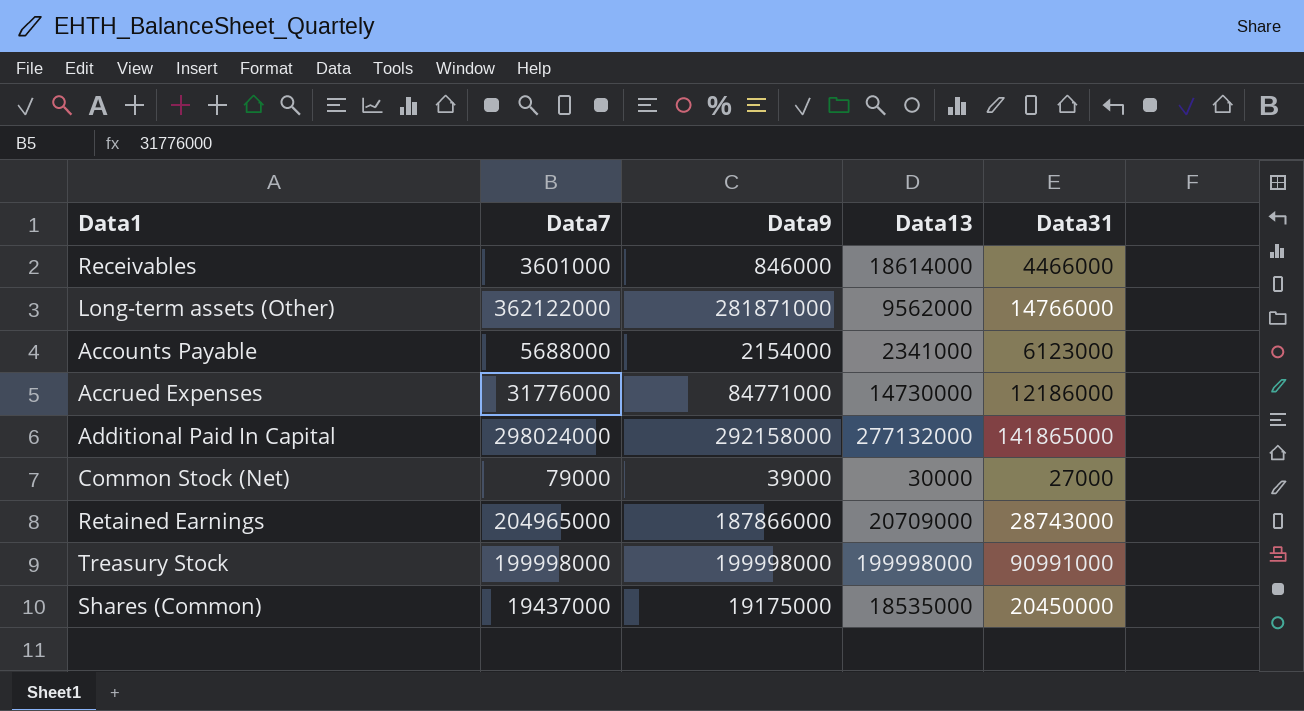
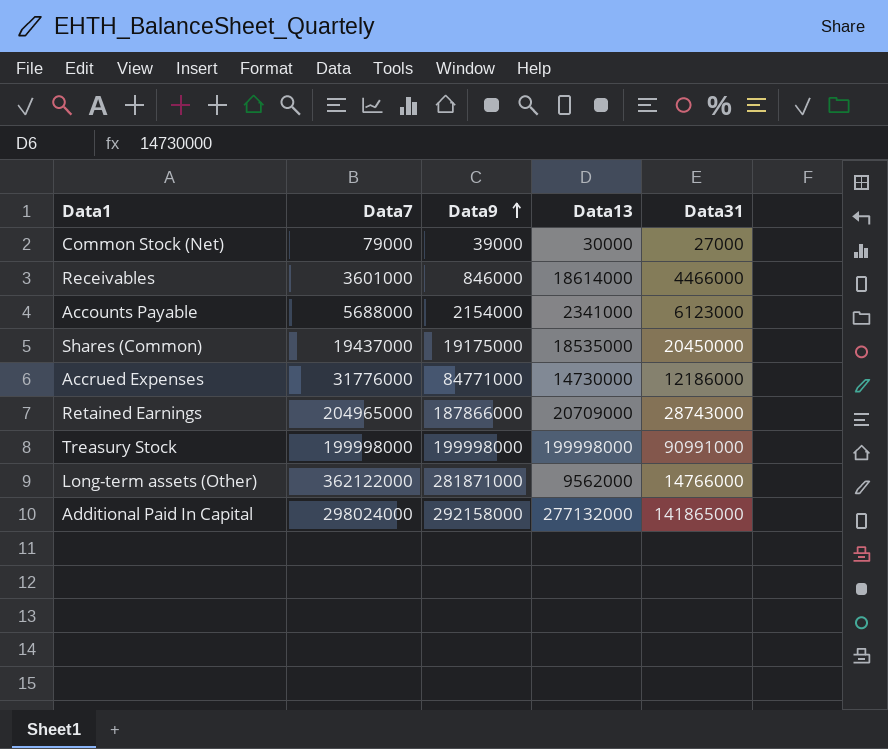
row order: none -> Data9 ascending

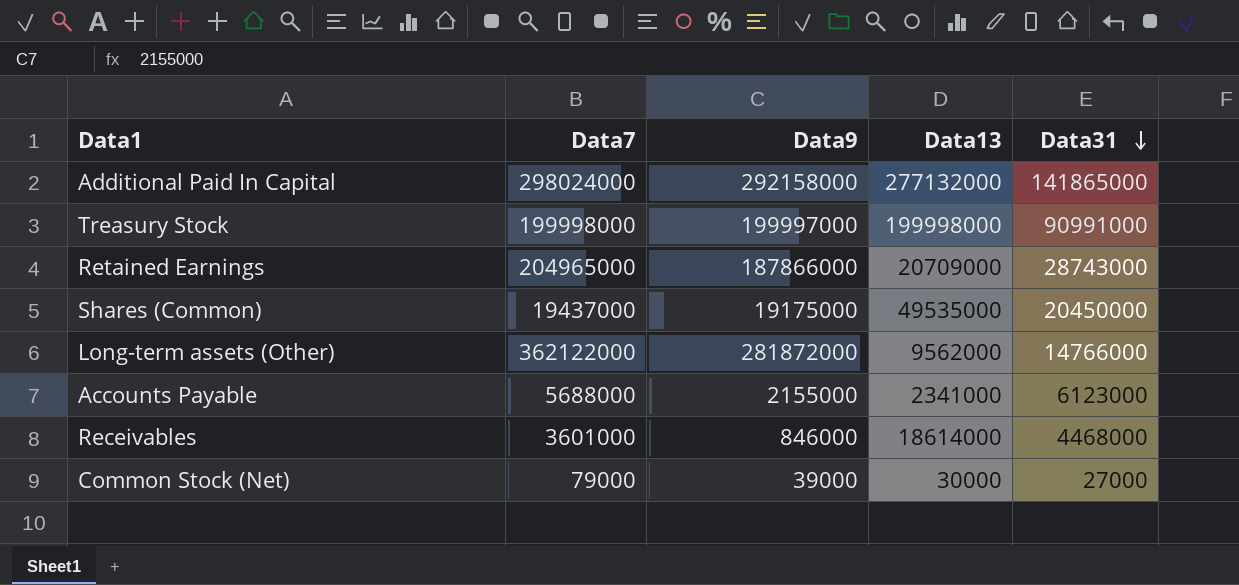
row order: Data9 ascending -> Data31 descending
row Accrued Expenses: 31776000 | 84771000 | 14730000 | 12186000 -> none
Treasury Stock | Data9: 199998000 -> 199997000
Shares (Common) | Data13: 18535000 -> 49535000
Long-term assets (Other) | Data9: 281871000 -> 281872000
Accounts Payable | Data9: 2154000 -> 2155000
Receivables | Data31: 4466000 -> 4468000

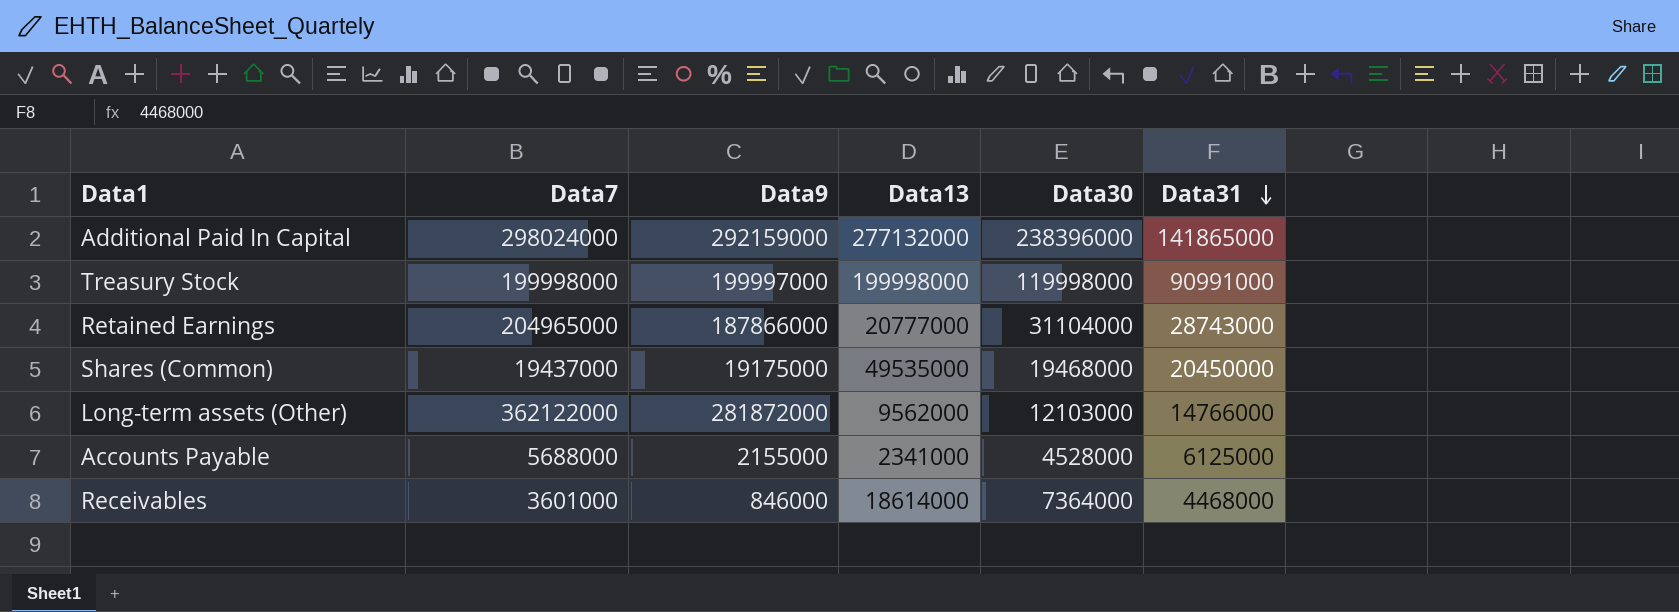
column Data30 | position: none -> 5
row Common Stock (Net): 79000 | 39000 | 30000 | 27000 -> none
Additional Paid In Capital | Data9: 292158000 -> 292159000
Retained Earnings | Data13: 20709000 -> 20777000
Accounts Payable | Data31: 6123000 -> 6125000

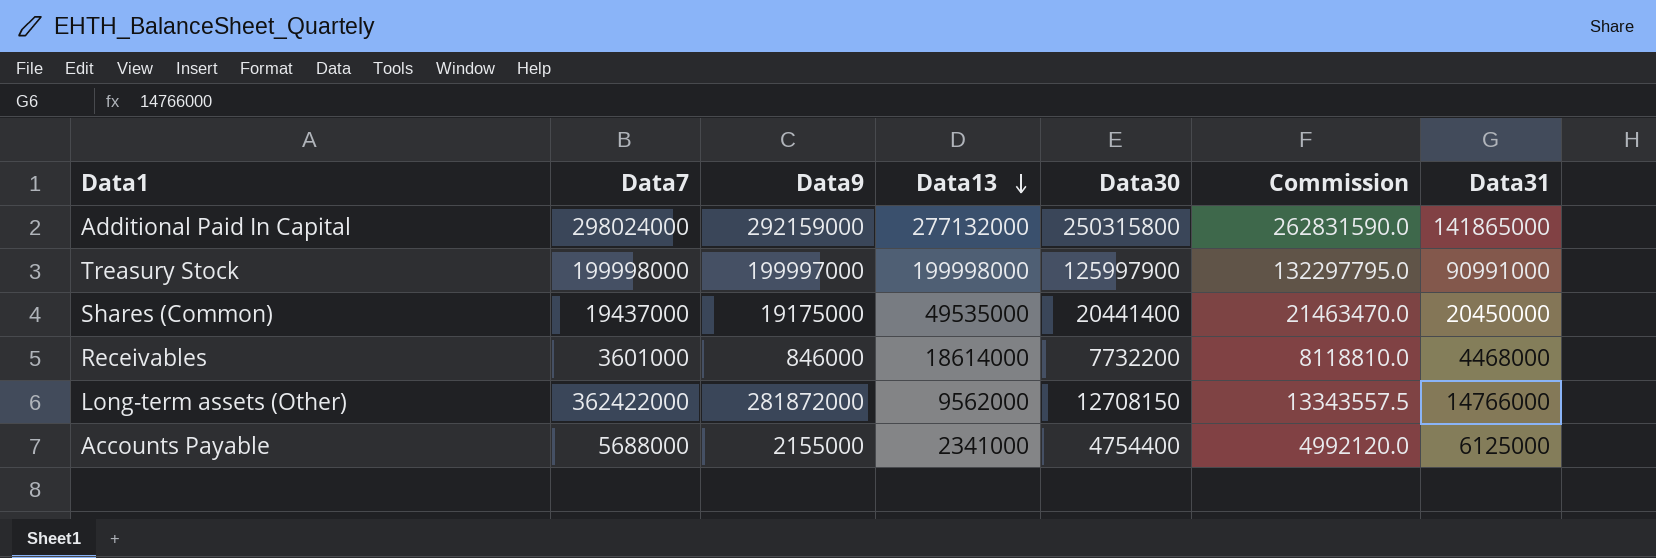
row order: Data31 descending -> Data13 descending
column Commission | formula: none -> [Data30] * 1.05
row Retained Earnings: 204965000 | 187866000 | 20777000 | 31104000 | 28743000 -> none
Additional Paid In Capital | Data30: 238396000 -> 250315800
Treasury Stock | Data30: 119998000 -> 125997900
Shares (Common) | Data30: 19468000 -> 20441400
Receivables | Data30: 7364000 -> 7732200
Long-term assets (Other) | Data7: 362122000 -> 362422000
Long-term assets (Other) | Data30: 12103000 -> 12708150
Accounts Payable | Data30: 4528000 -> 4754400

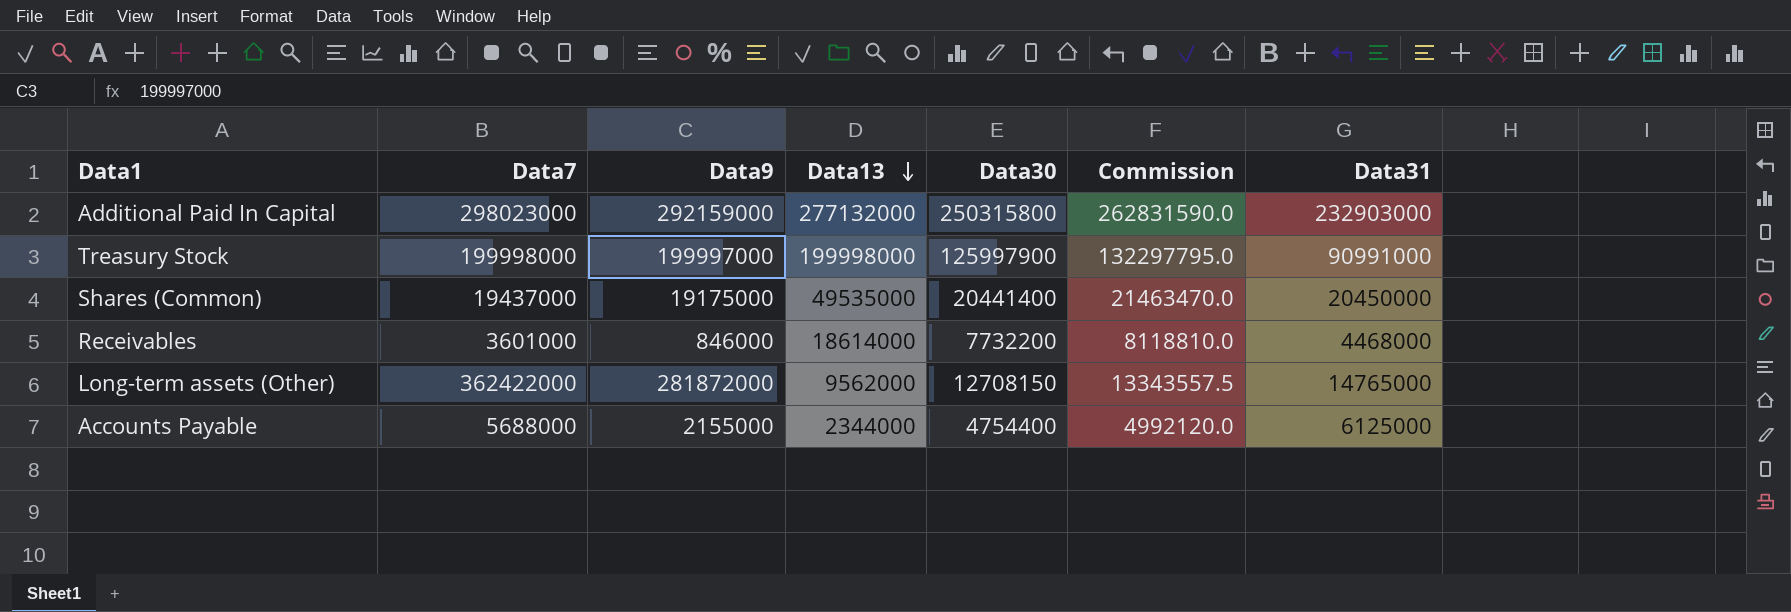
Additional Paid In Capital | Data7: 298024000 -> 298023000
Additional Paid In Capital | Data31: 141865000 -> 232903000
Long-term assets (Other) | Data31: 14766000 -> 14765000
Accounts Payable | Data13: 2341000 -> 2344000

